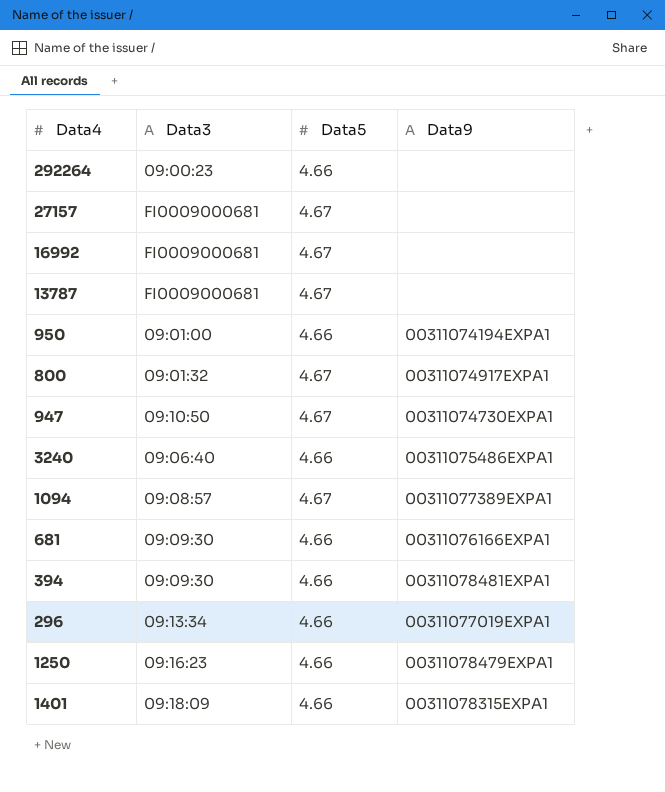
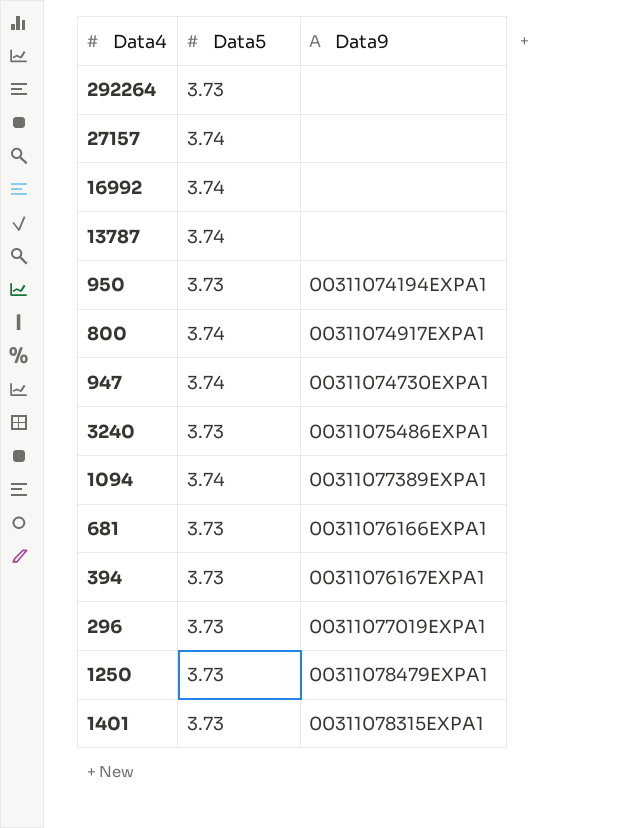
column Data3 | position: 2 -> none
292264 | Data5: 4.66 -> 3.73
27157 | Data5: 4.67 -> 3.74
16992 | Data5: 4.67 -> 3.74
13787 | Data5: 4.67 -> 3.74
950 | Data5: 4.66 -> 3.73
800 | Data5: 4.67 -> 3.74
947 | Data5: 4.67 -> 3.74
3240 | Data5: 4.66 -> 3.73
1094 | Data5: 4.67 -> 3.74
681 | Data5: 4.66 -> 3.73
394 | Data5: 4.66 -> 3.73
394 | Data9: 00311078481EXPA1 -> 00311076167EXPA1
296 | Data5: 4.66 -> 3.73
1250 | Data5: 4.66 -> 3.73
1401 | Data5: 4.66 -> 3.73

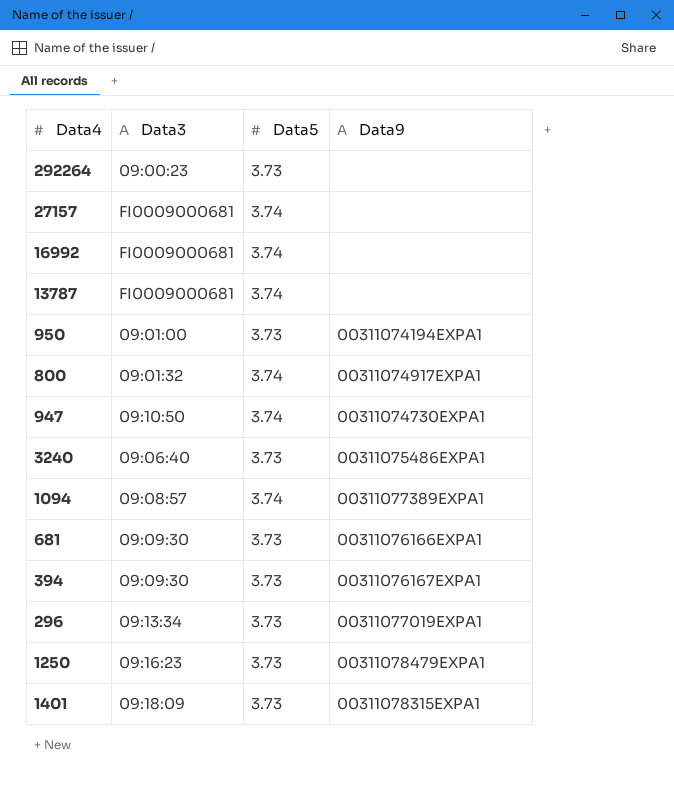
column Data3 | position: none -> 2

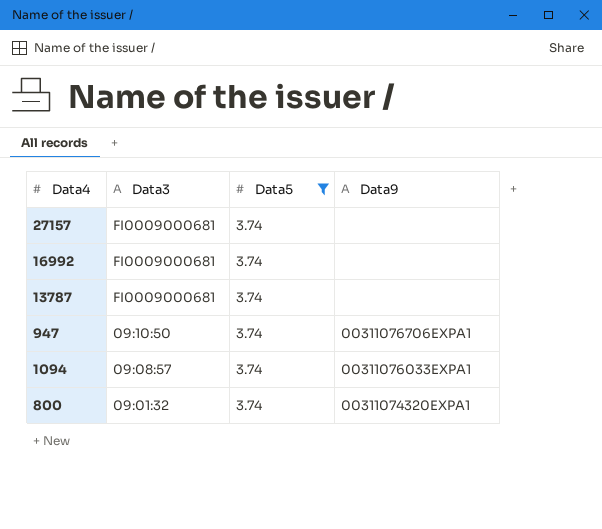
filter: none -> Data5 = 3.74
row order: none -> Data3 descending
947 | Data9: 00311074730EXPA1 -> 00311076706EXPA1
1094 | Data9: 00311077389EXPA1 -> 00311076033EXPA1
800 | Data9: 00311074917EXPA1 -> 00311074320EXPA1

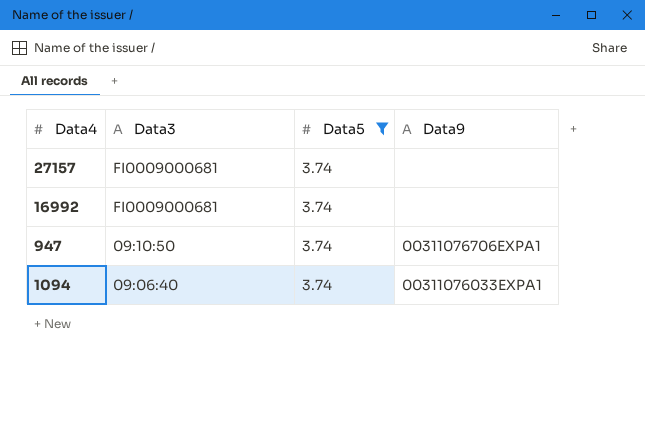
row 13787: FI0009000681 | 3.74 | none -> none
row 800: 09:01:32 | 3.74 | 00311074320EXPA1 -> none
1094 | Data3: 09:08:57 -> 09:06:40

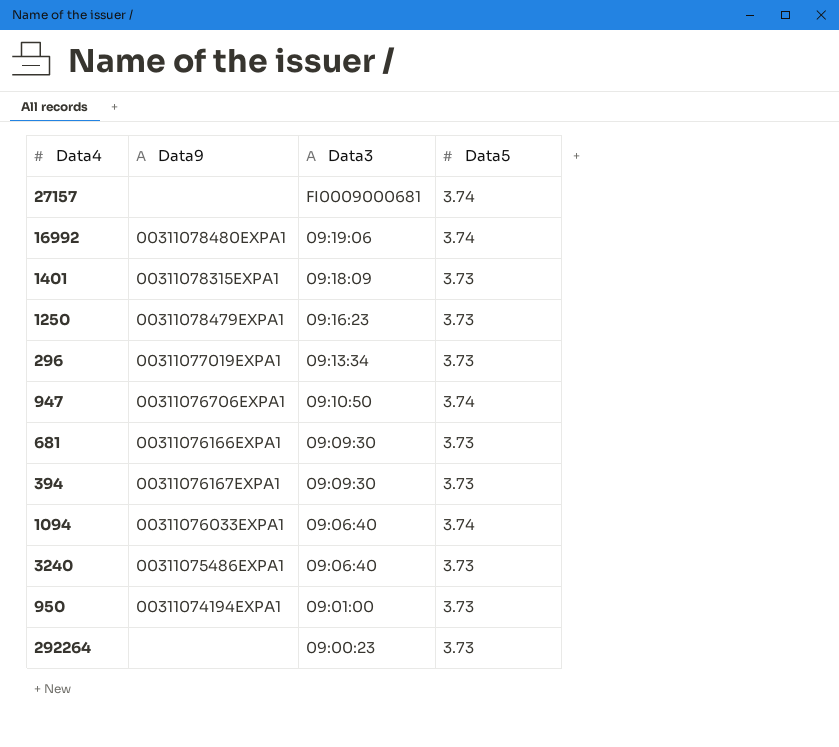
filter: Data5 = 3.74 -> none
column Data9 | position: 4 -> 2
16992 | Data9: none -> 00311078480EXPA1
16992 | Data3: FI0009000681 -> 09:19:06

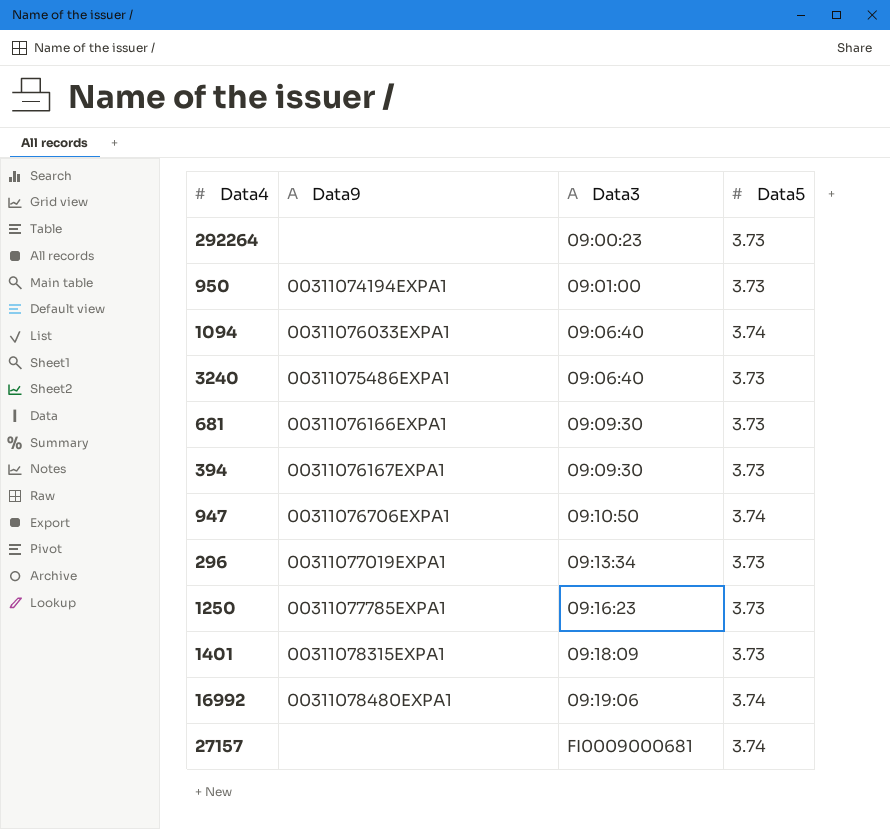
row order: Data3 descending -> Data3 ascending
1250 | Data9: 00311078479EXPA1 -> 00311077785EXPA1

